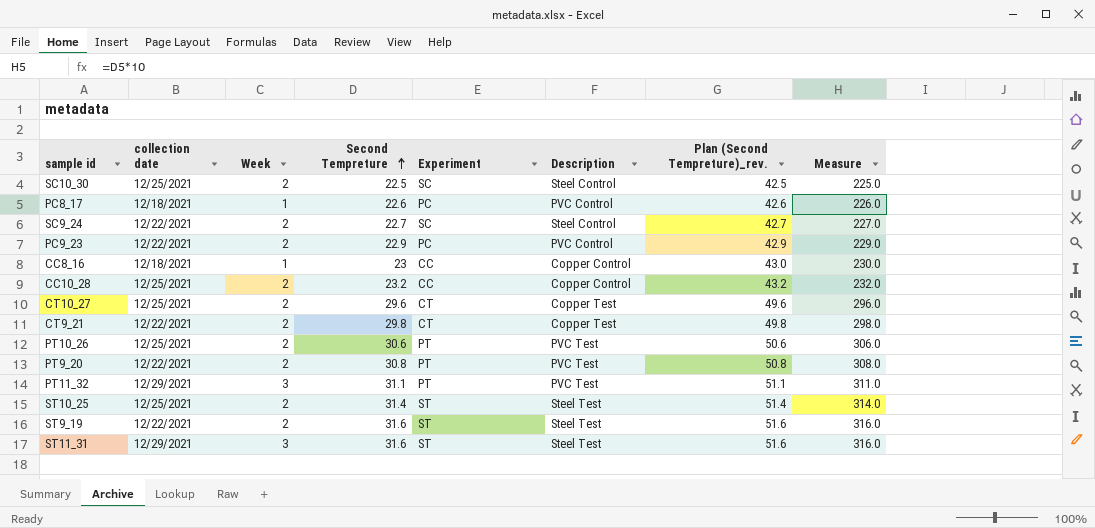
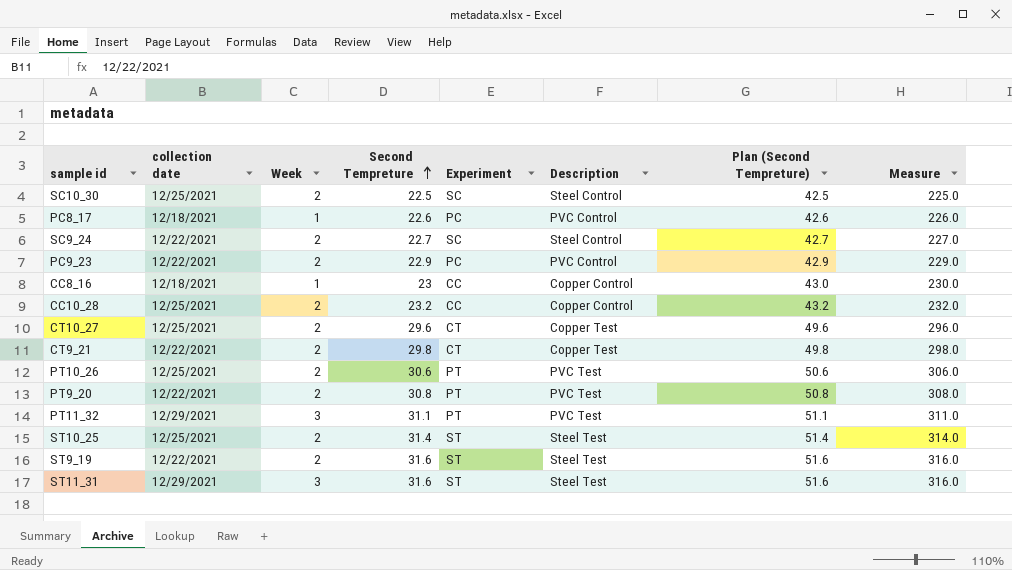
column name: Plan (Second Tempreture)_rev. -> Plan (Second Tempreture)

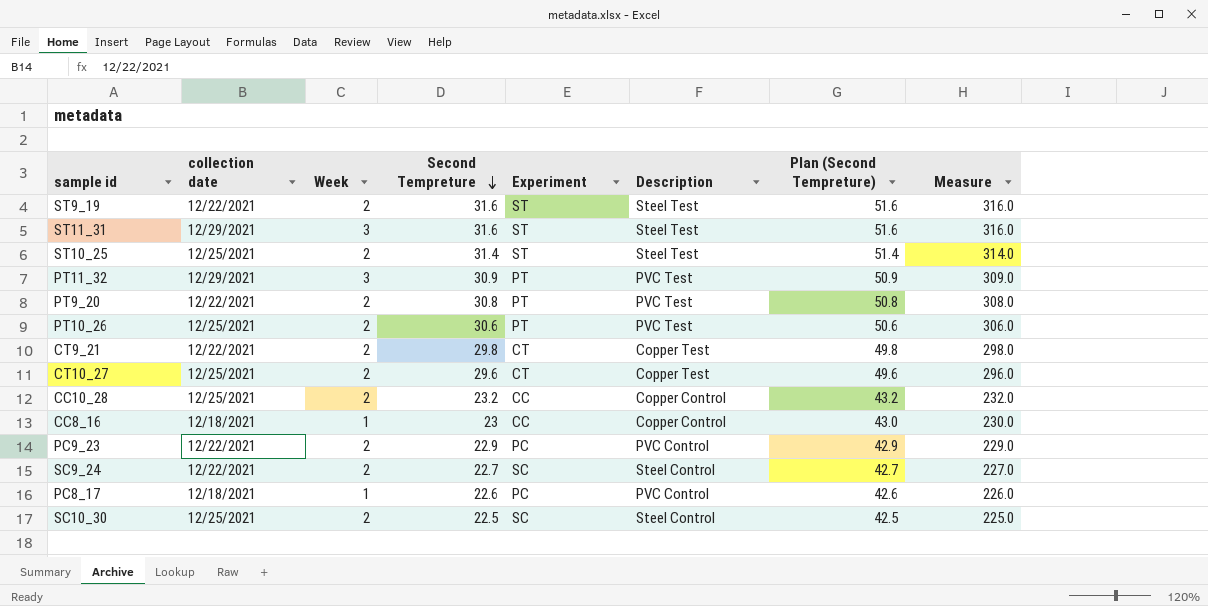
row order: Second Tempreture ascending -> Second Tempreture descending
PT11_32 | Second Tempreture: 31.1 -> 30.9
PT11_32 | Plan (Second Tempreture): 51.1 -> 50.9
PT11_32 | Measure: 311.0 -> 309.0

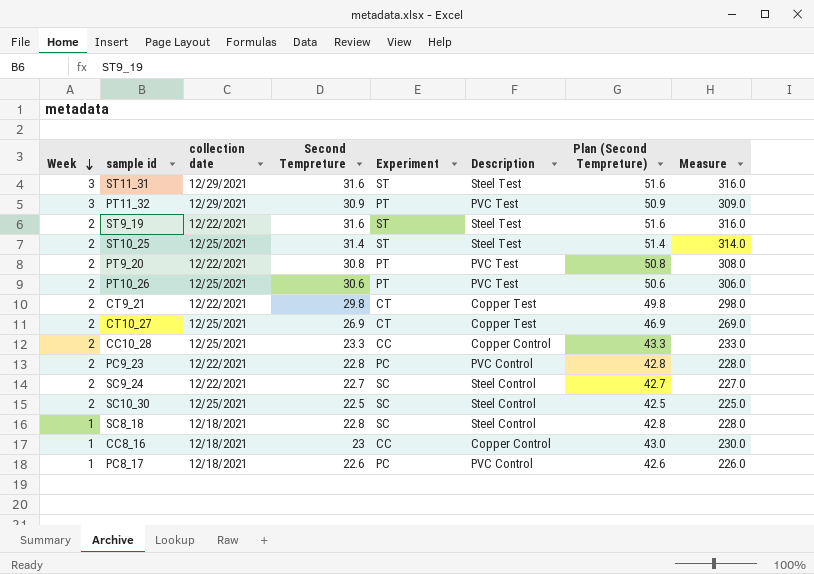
row order: Second Tempreture descending -> Week descending
column Week | position: 3 -> 1
CT10_27 | Second Tempreture: 29.6 -> 26.9
CT10_27 | Plan (Second Tempreture): 49.6 -> 46.9
CT10_27 | Measure: 296.0 -> 269.0
CC10_28 | Second Tempreture: 23.2 -> 23.3
CC10_28 | Plan (Second Tempreture): 43.2 -> 43.3
CC10_28 | Measure: 232.0 -> 233.0
PC9_23 | Second Tempreture: 22.9 -> 22.8
PC9_23 | Plan (Second Tempreture): 42.9 -> 42.8
PC9_23 | Measure: 229.0 -> 228.0
row SC8_18: none -> 1 | 12/18/2021 | 22.8 | SC | Steel Control | 42.8 | 228.0

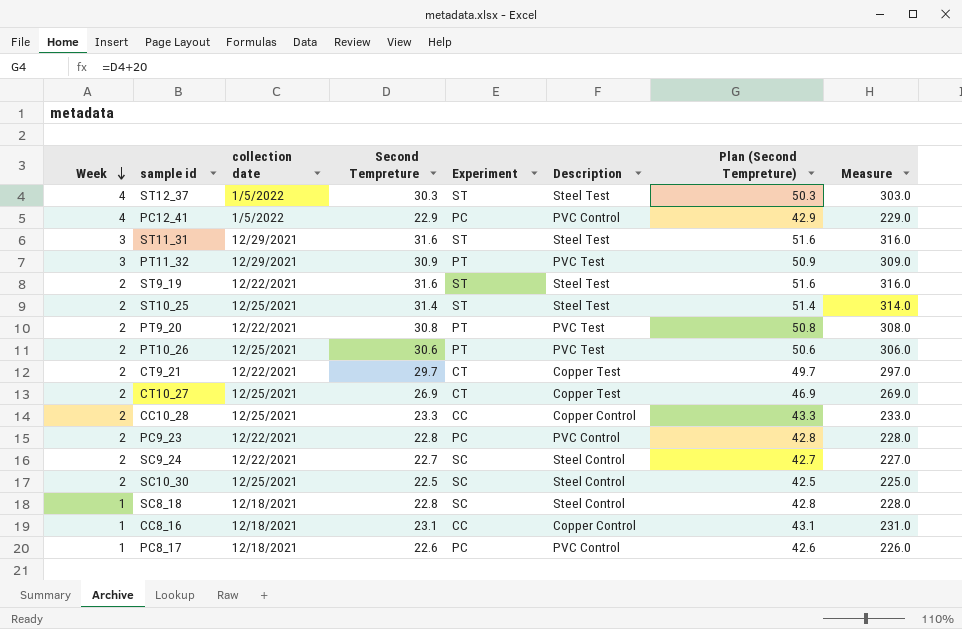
row ST12_37: none -> 4 | 1/5/2022 | 30.3 | ST | Steel Test | 50.3 | 303.0
row PC12_41: none -> 4 | 1/5/2022 | 22.9 | PC | PVC Control | 42.9 | 229.0
CT9_21 | Second Tempreture: 29.8 -> 29.7
CT9_21 | Plan (Second Tempreture): 49.8 -> 49.7
CT9_21 | Measure: 298.0 -> 297.0
CC8_16 | Second Tempreture: 23 -> 23.1
CC8_16 | Plan (Second Tempreture): 43.0 -> 43.1
CC8_16 | Measure: 230.0 -> 231.0

